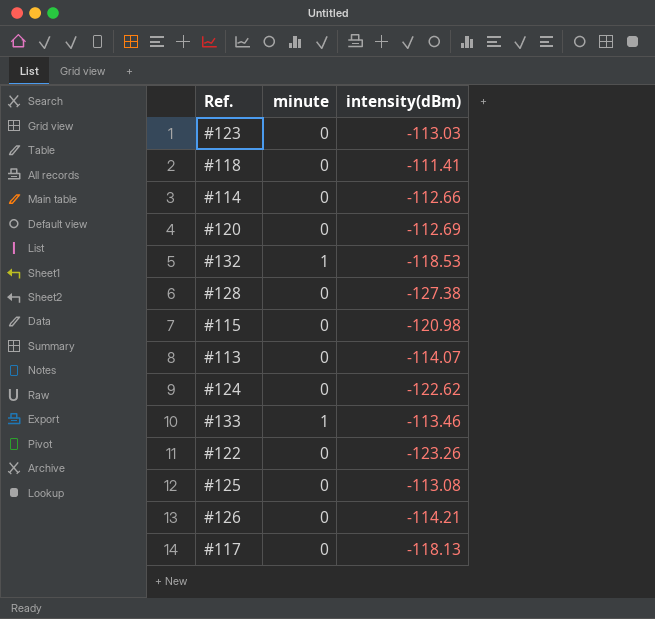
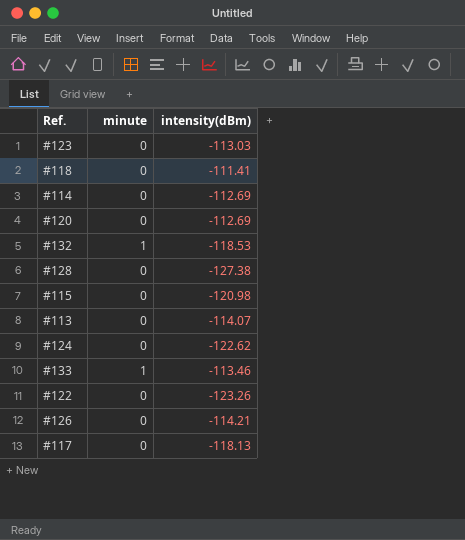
row #125: 0 | -113.08 -> none
#114 | intensity(dBm): -112.66 -> -112.69

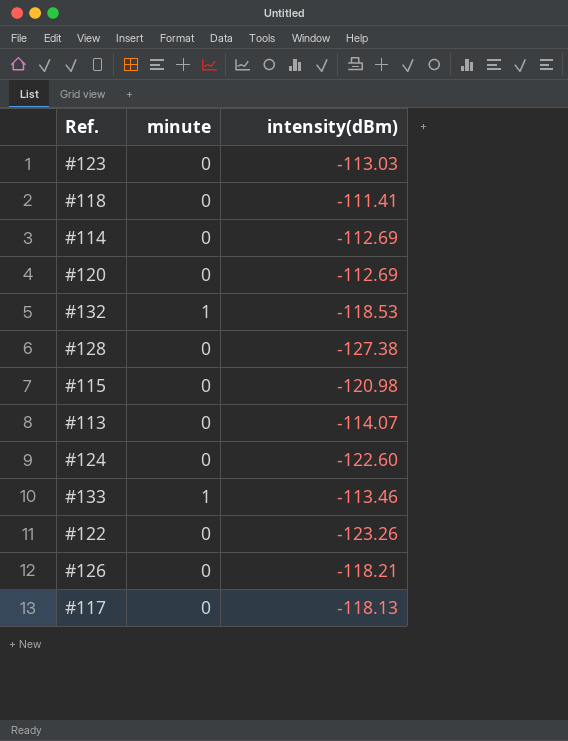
#124 | intensity(dBm): -122.62 -> -122.60
#126 | intensity(dBm): -114.21 -> -118.21

